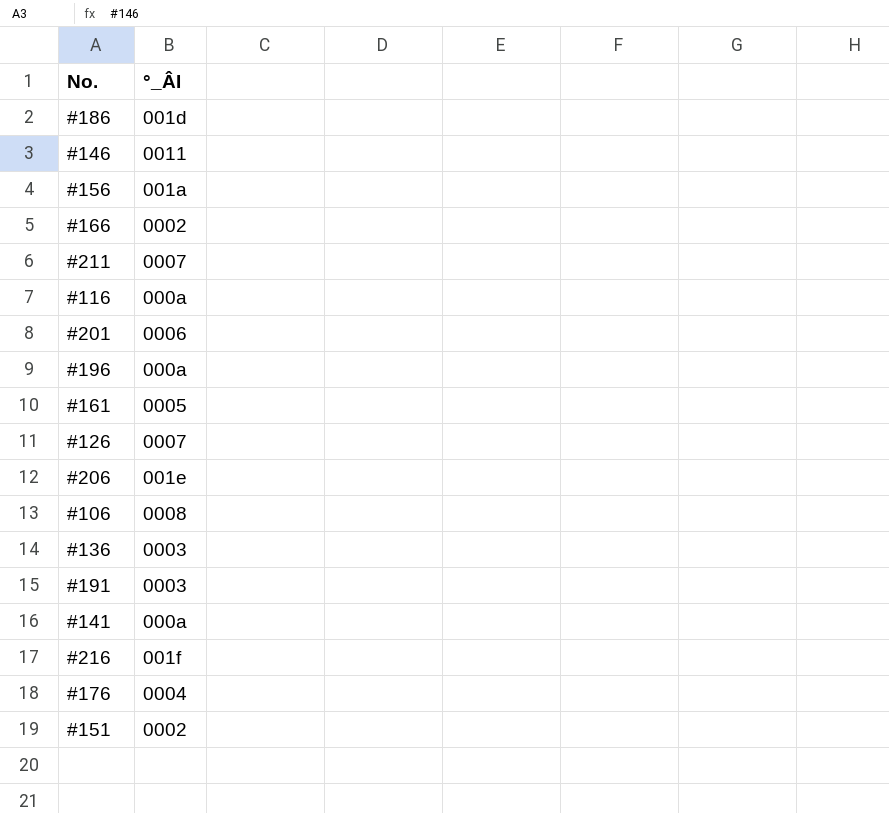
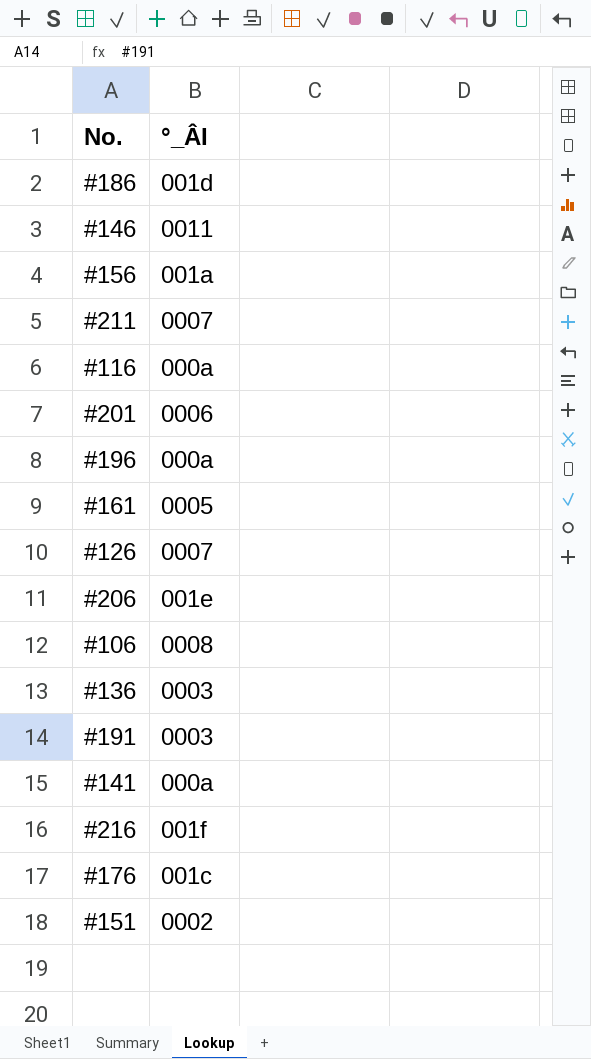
row #166: 0002 -> none
#176 | °_ÂI: 0004 -> 001c

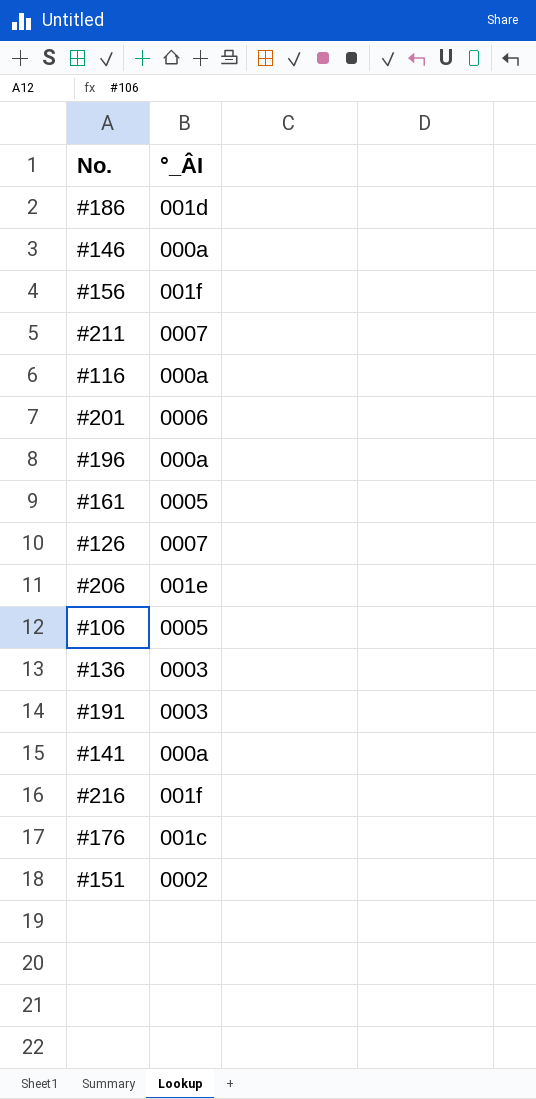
#146 | °_ÂI: 0011 -> 000a
#156 | °_ÂI: 001a -> 001f
#106 | °_ÂI: 0008 -> 0005

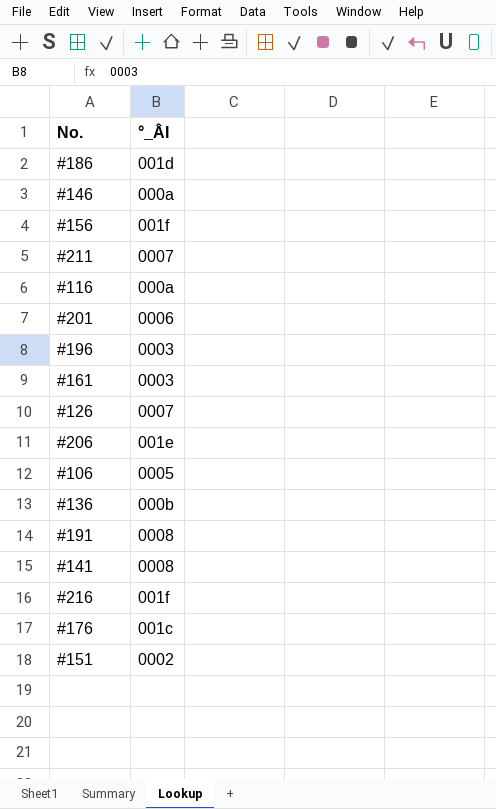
#196 | °_ÂI: 000a -> 0003
#161 | °_ÂI: 0005 -> 0003
#136 | °_ÂI: 0003 -> 000b
#191 | °_ÂI: 0003 -> 0008
#141 | °_ÂI: 000a -> 0008

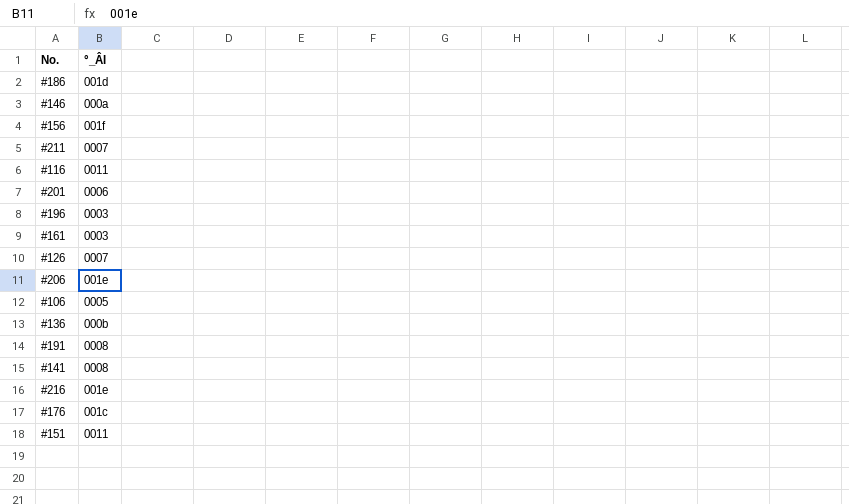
#116 | °_ÂI: 000a -> 0011
#216 | °_ÂI: 001f -> 001e
#151 | °_ÂI: 0002 -> 0011

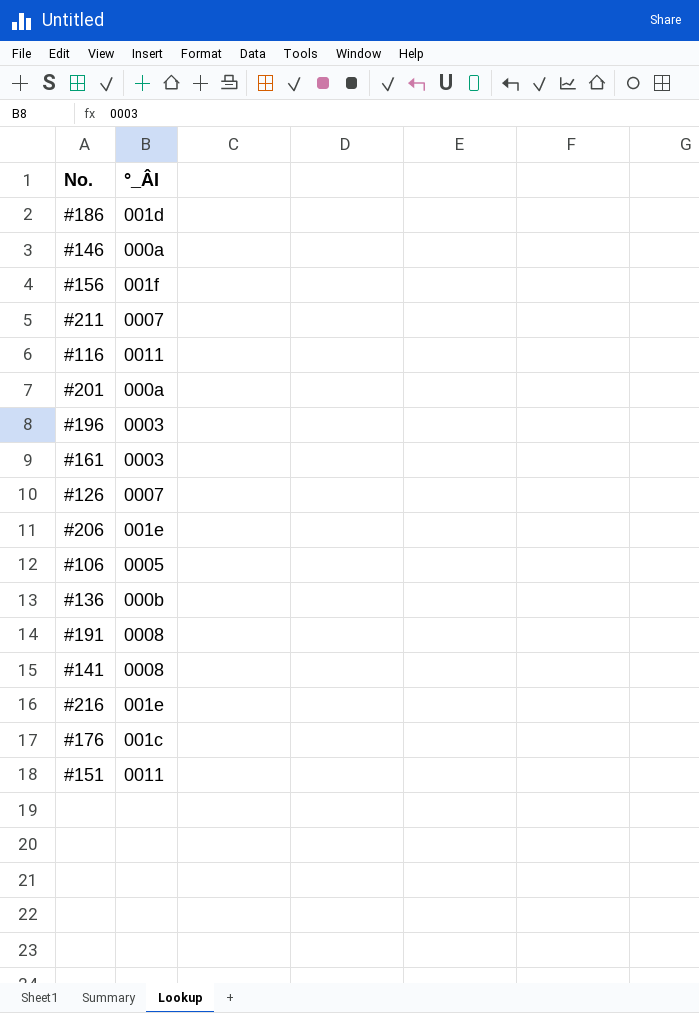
#201 | °_ÂI: 0006 -> 000a

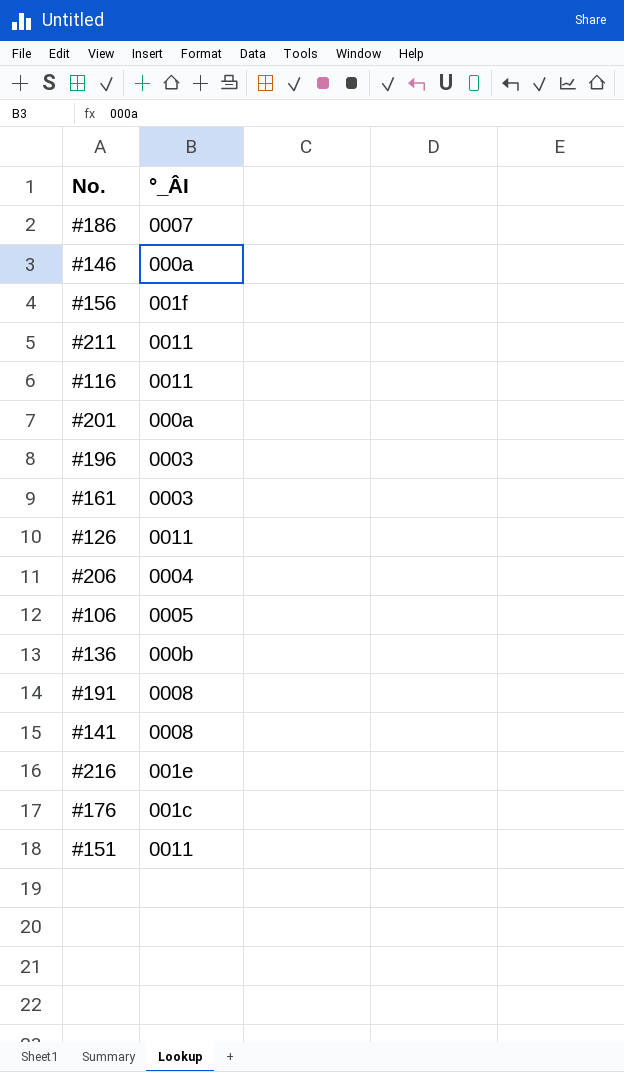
#186 | °_ÂI: 001d -> 0007
#211 | °_ÂI: 0007 -> 0011
#126 | °_ÂI: 0007 -> 0011
#206 | °_ÂI: 001e -> 0004

